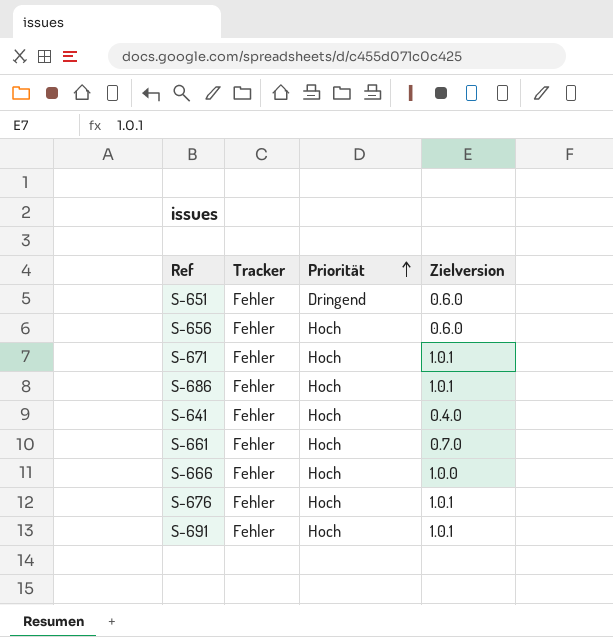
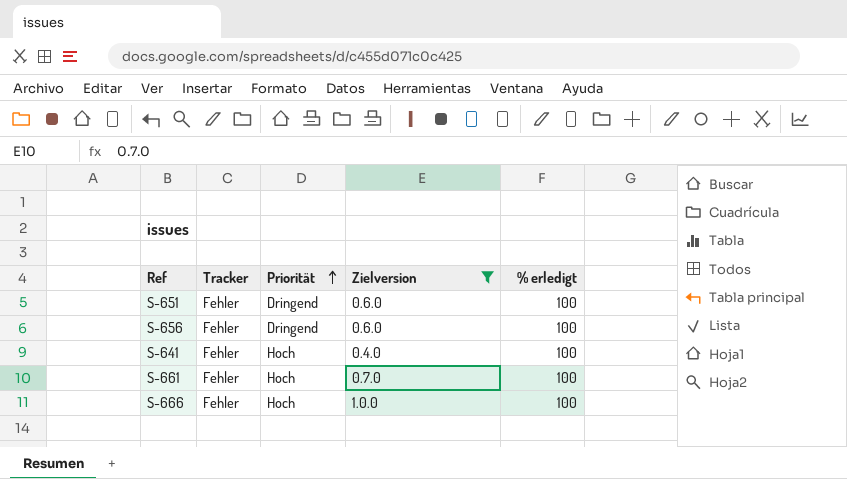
filter: none -> Zielversion != 1.0.1
column % erledigt | position: none -> 5
S-656 | Priorität: Hoch -> Dringend

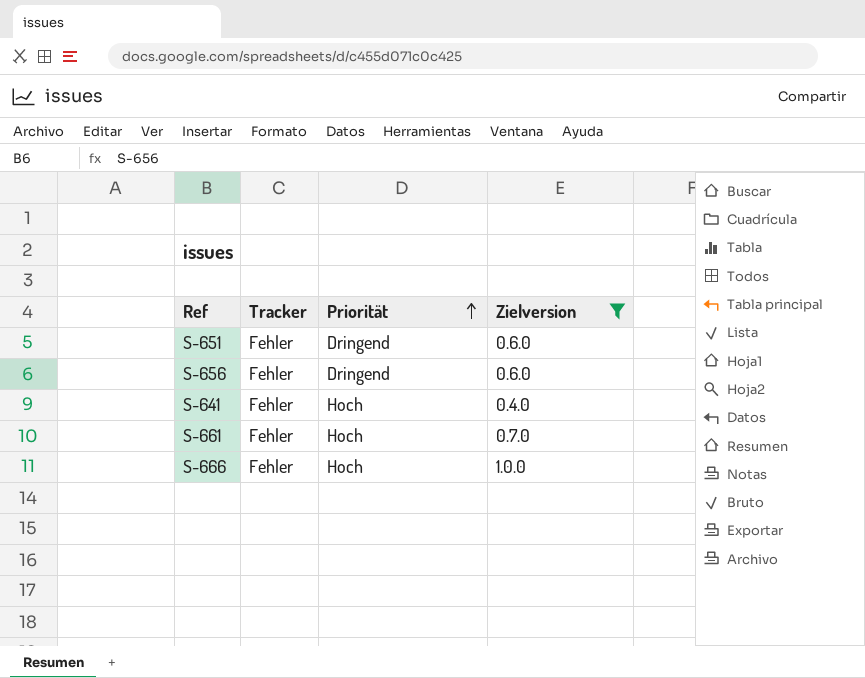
column % erledigt | position: 5 -> none

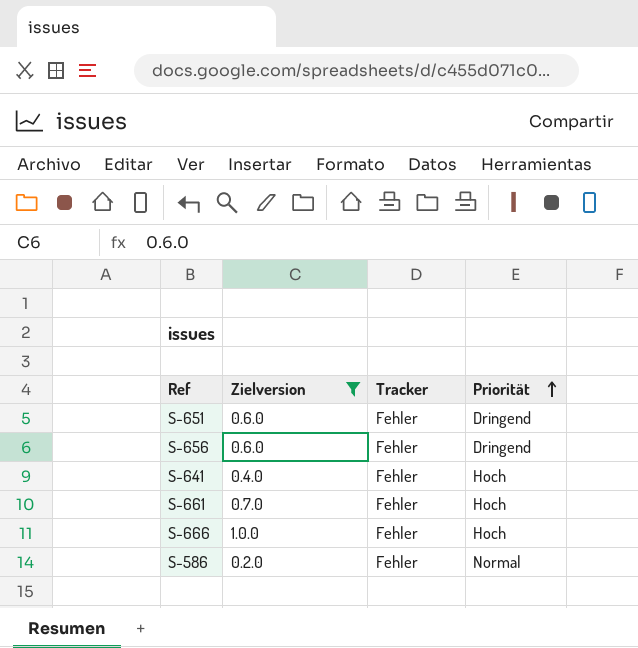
column Zielversion | position: 4 -> 2
row S-586: none -> 0.2.0 | Fehler | Normal

